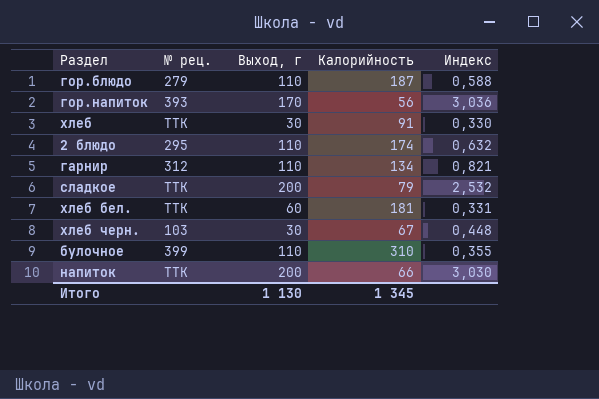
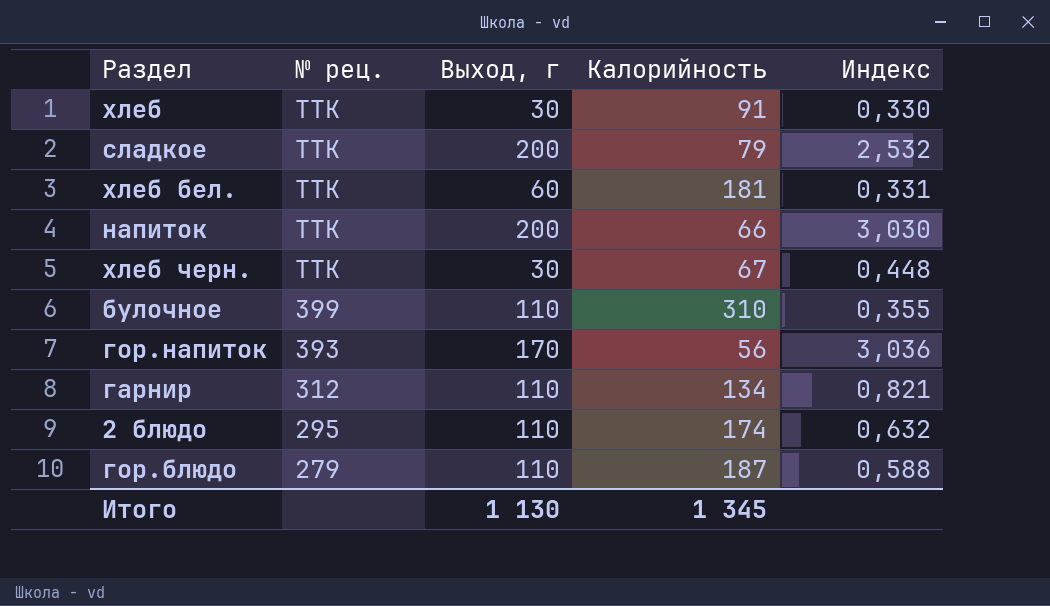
row order: none -> № рец. descending
хлеб черн. | № рец.: 103 -> ТТК

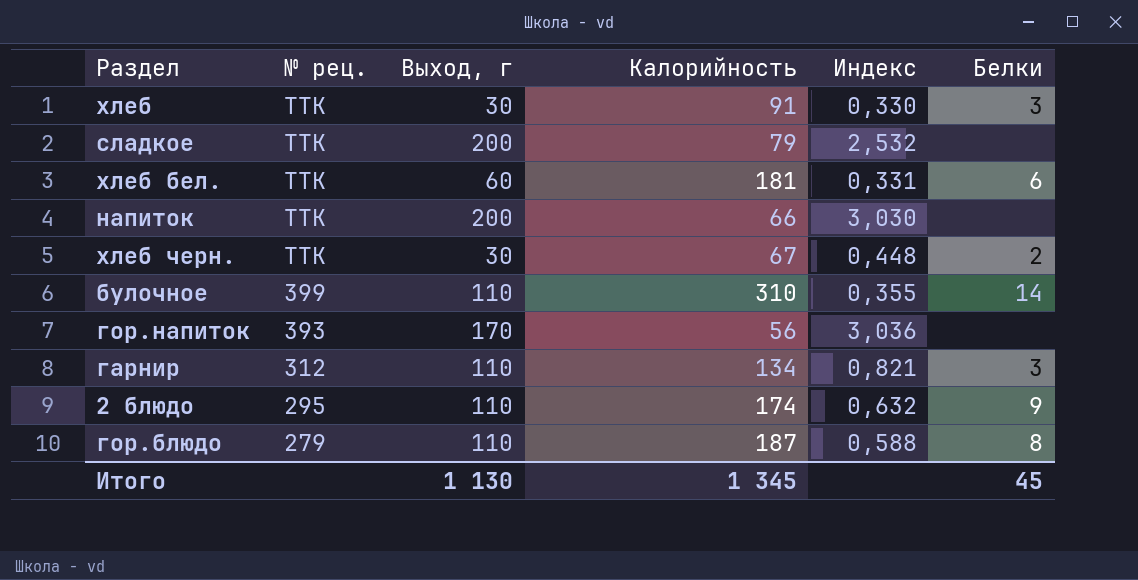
column Белки | position: none -> 6

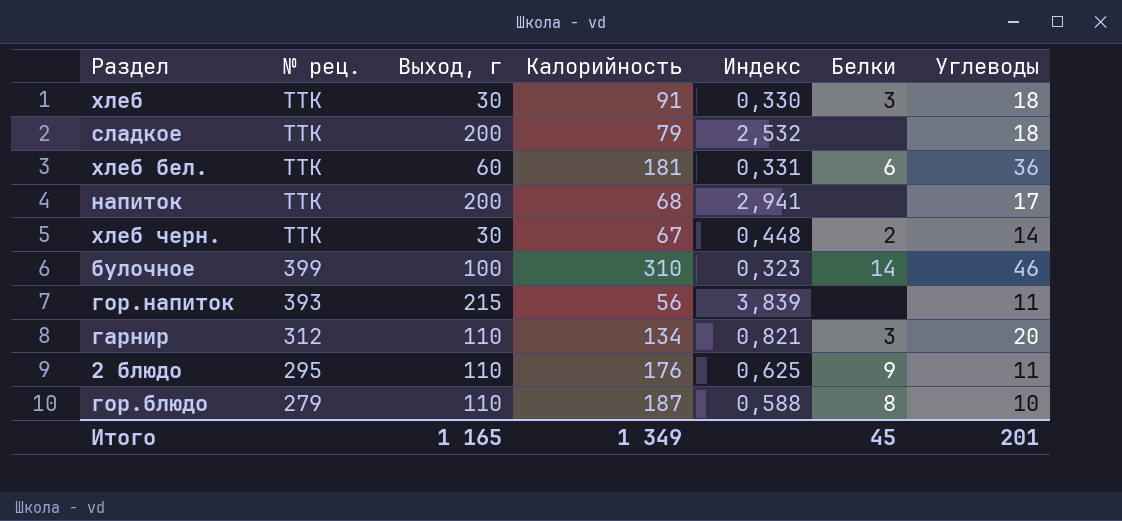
column Углеводы | position: none -> 7
напиток | Калорийность: 66 -> 68
напиток | Индекс: 3,030 -> 2,941
булочное | Выход, г: 110 -> 100
булочное | Индекс: 0,355 -> 0,323
гор.напиток | Выход, г: 170 -> 215
гор.напиток | Индекс: 3,036 -> 3,839
2 блюдо | Калорийность: 174 -> 176
2 блюдо | Индекс: 0,632 -> 0,625
Итого | Выход, г: 1 130 -> 1 165
Итого | Калорийность: 1 345 -> 1 349

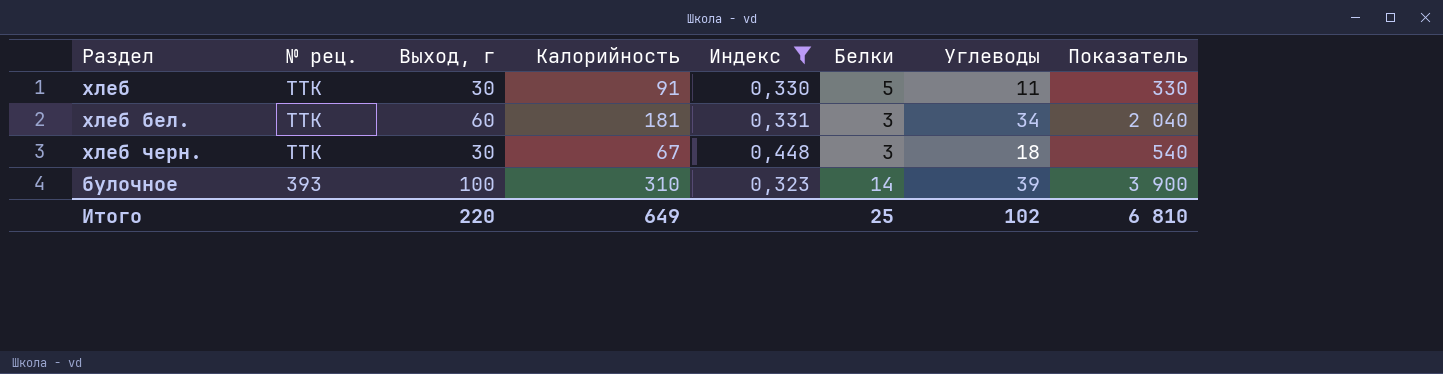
filter: none -> Индекс <= 0,448
column Показатель | formula: none -> [Выход, г] * [Углеводы]
хлеб | Белки: 3 -> 5
хлеб | Углеводы: 18 -> 11
хлеб бел. | Белки: 6 -> 3
хлеб бел. | Углеводы: 36 -> 34
хлеб черн. | Белки: 2 -> 3
хлеб черн. | Углеводы: 14 -> 18
булочное | № рец.: 399 -> 393
булочное | Углеводы: 46 -> 39
Итого | Выход, г: 1 165 -> 220
Итого | Калорийность: 1 349 -> 649
Итого | Белки: 45 -> 25
Итого | Углеводы: 201 -> 102

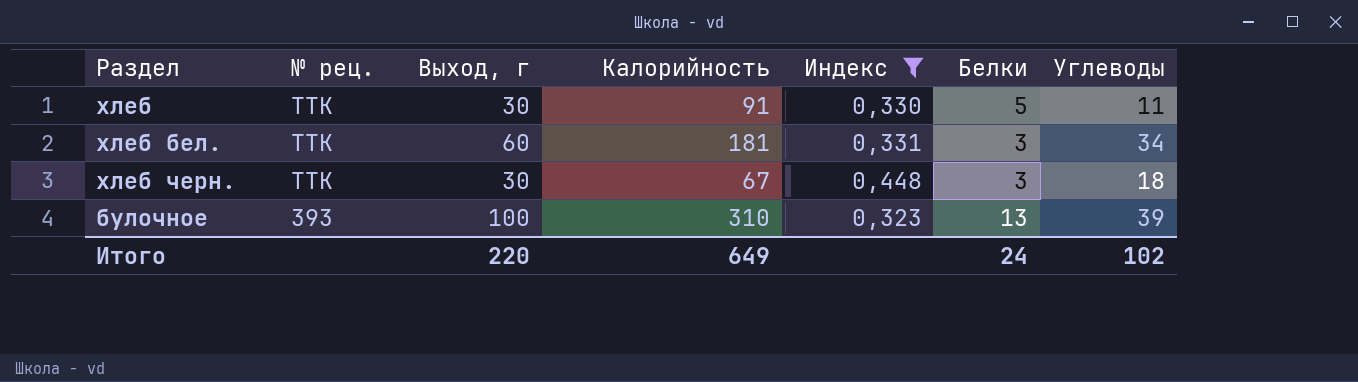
column Показатель | formula: [Выход, г] * [Углеводы] -> none
булочное | Белки: 14 -> 13
Итого | Белки: 25 -> 24

